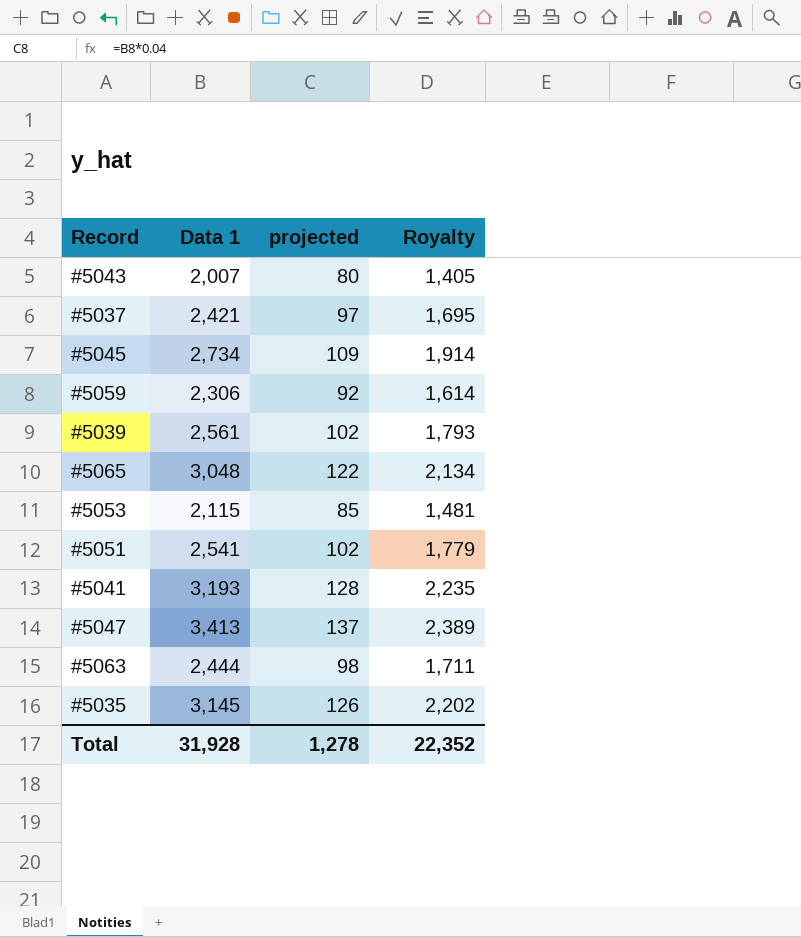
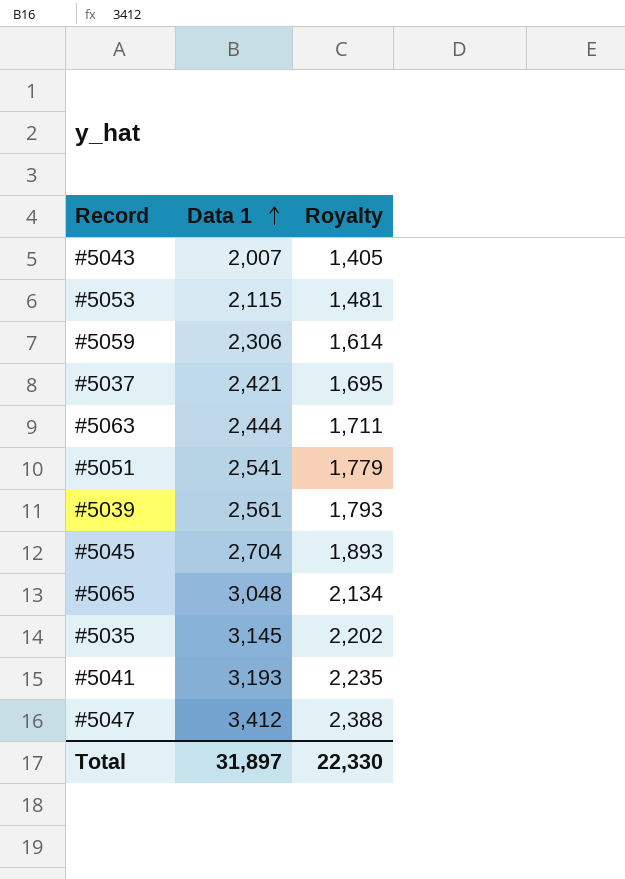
row order: none -> Data 1 ascending
column projected | formula: [Data 1] * 0.04 -> none
#5045 | Data 1: 2,734 -> 2,704
#5045 | Royalty: 1,914 -> 1,893
#5047 | Data 1: 3,413 -> 3,412
#5047 | Royalty: 2,389 -> 2,388
Total | Data 1: 31,928 -> 31,897
Total | Royalty: 22,352 -> 22,330

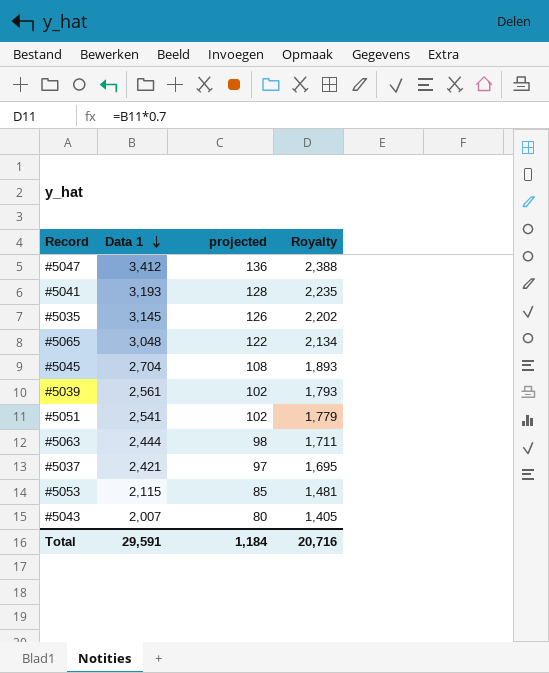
row order: Data 1 ascending -> Data 1 descending
column projected | formula: none -> [Data 1] * 0.04
row #5059: 2,306 | 1,614 -> none
Total | Data 1: 31,897 -> 29,591
Total | Royalty: 22,330 -> 20,716

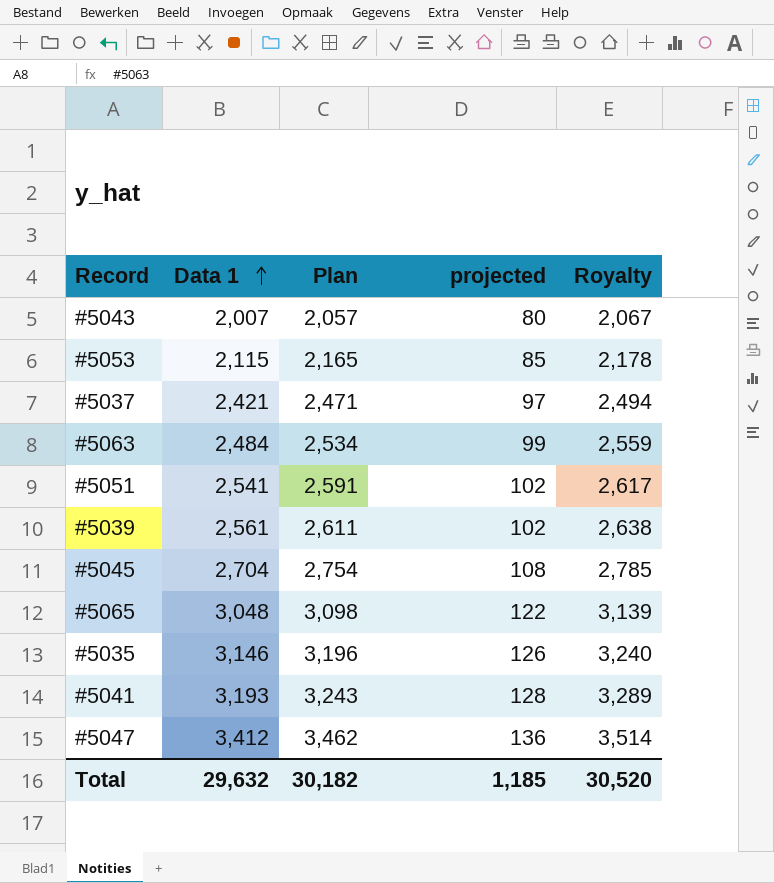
row order: Data 1 descending -> Data 1 ascending
column Plan | formula: none -> [Data 1] + 50
column Royalty | formula: [Data 1] * 0.7 -> [Data 1] * 1.03
#5063 | Data 1: 2,444 -> 2,484
#5063 | projected: 98 -> 99
#5035 | Data 1: 3,145 -> 3,146
Total | Data 1: 29,591 -> 29,632
Total | projected: 1,184 -> 1,185
Total | Royalty: 20,716 -> 30,520

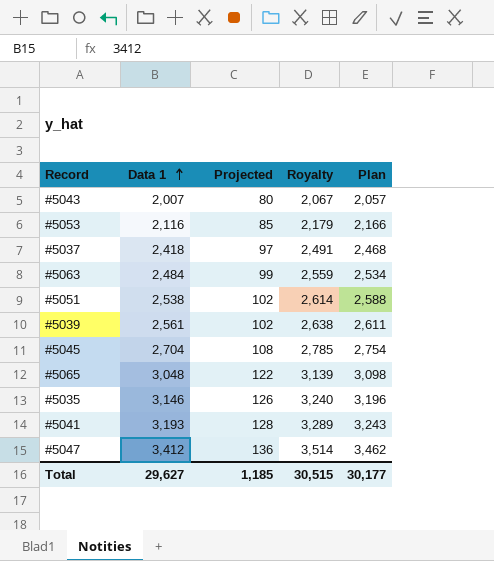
column name: projected -> Projected
column Plan | position: 3 -> 5
#5053 | Data 1: 2,115 -> 2,116
#5053 | Royalty: 2,178 -> 2,179
#5053 | Plan: 2,165 -> 2,166
#5037 | Data 1: 2,421 -> 2,418
#5037 | Royalty: 2,494 -> 2,491
#5037 | Plan: 2,471 -> 2,468
#5051 | Data 1: 2,541 -> 2,538
#5051 | Royalty: 2,617 -> 2,614
#5051 | Plan: 2,591 -> 2,588
Total | Data 1: 29,632 -> 29,627
Total | Royalty: 30,520 -> 30,515
Total | Plan: 30,182 -> 30,177

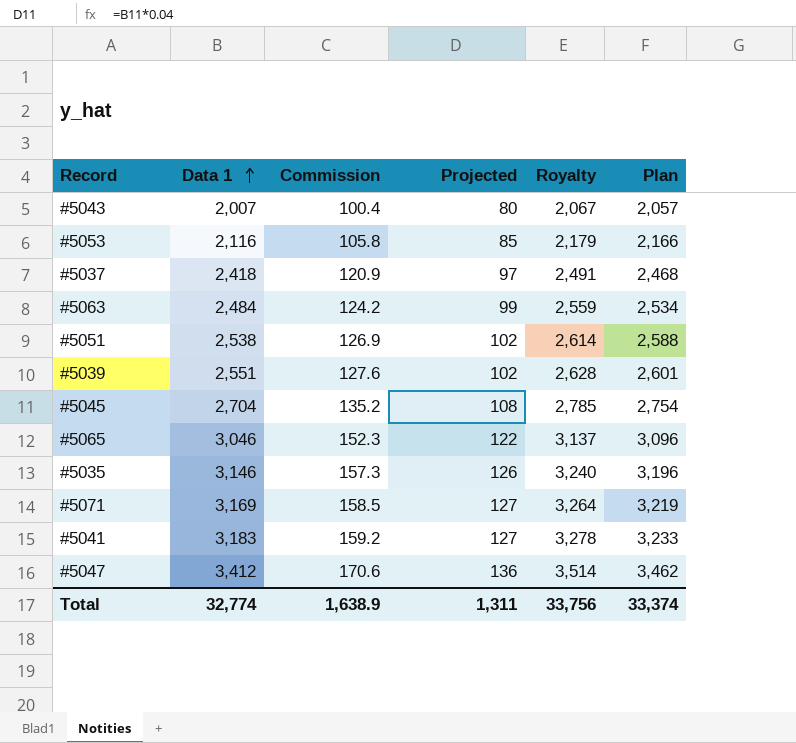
column Commission | formula: none -> [Data 1] * 0.05
#5039 | Data 1: 2,561 -> 2,551
#5039 | Royalty: 2,638 -> 2,628
#5039 | Plan: 2,611 -> 2,601
#5065 | Data 1: 3,048 -> 3,046
#5065 | Royalty: 3,139 -> 3,137
#5065 | Plan: 3,098 -> 3,096
row #5071: none -> 3,169 | 158.5 | 127 | 3,264 | 3,219
#5041 | Data 1: 3,193 -> 3,183
#5041 | Projected: 128 -> 127
#5041 | Royalty: 3,289 -> 3,278
#5041 | Plan: 3,243 -> 3,233
Total | Data 1: 29,627 -> 32,774
Total | Projected: 1,185 -> 1,311
Total | Royalty: 30,515 -> 33,756
Total | Plan: 30,177 -> 33,374

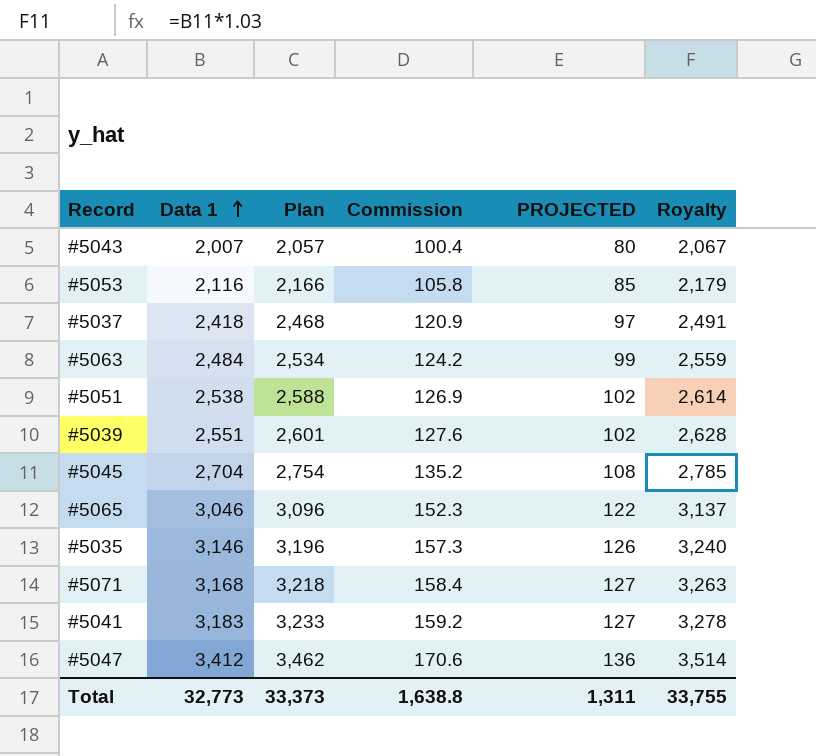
column Plan | position: 6 -> 3
column name: Projected -> PROJECTED
#5071 | Data 1: 3,169 -> 3,168
#5071 | Plan: 3,219 -> 3,218
#5071 | Commission: 158.5 -> 158.4
#5071 | Royalty: 3,264 -> 3,263
Total | Data 1: 32,774 -> 32,773
Total | Plan: 33,374 -> 33,373
Total | Commission: 1,638.9 -> 1,638.8
Total | Royalty: 33,756 -> 33,755

